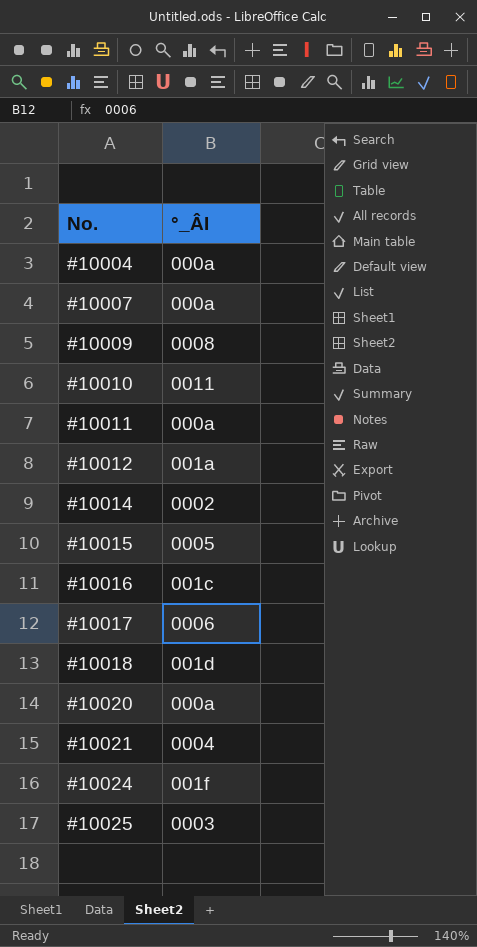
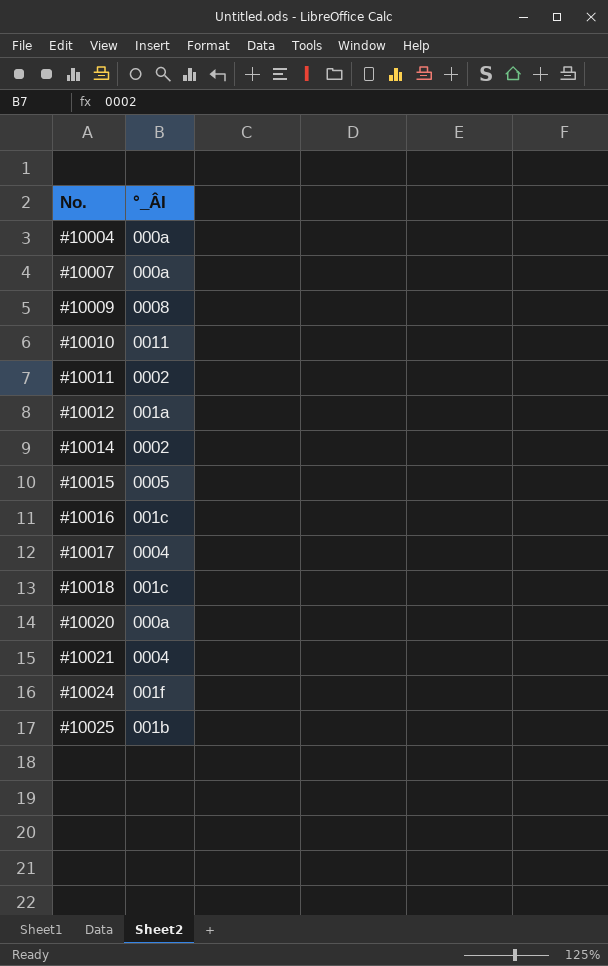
#10011 | °_ÂI: 000a -> 0002
#10017 | °_ÂI: 0006 -> 0004
#10018 | °_ÂI: 001d -> 001c
#10025 | °_ÂI: 0003 -> 001b

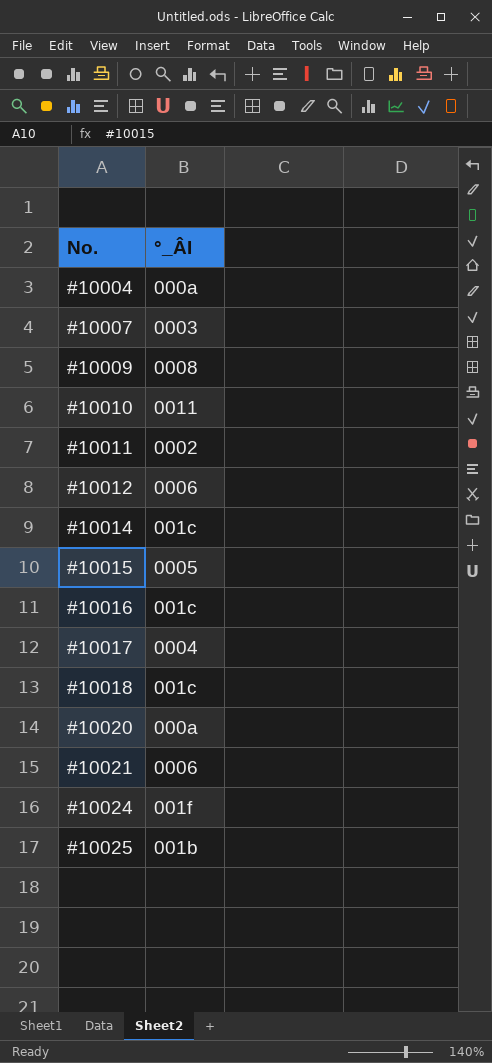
#10007 | °_ÂI: 000a -> 0003
#10012 | °_ÂI: 001a -> 0006
#10014 | °_ÂI: 0002 -> 001c
#10021 | °_ÂI: 0004 -> 0006

